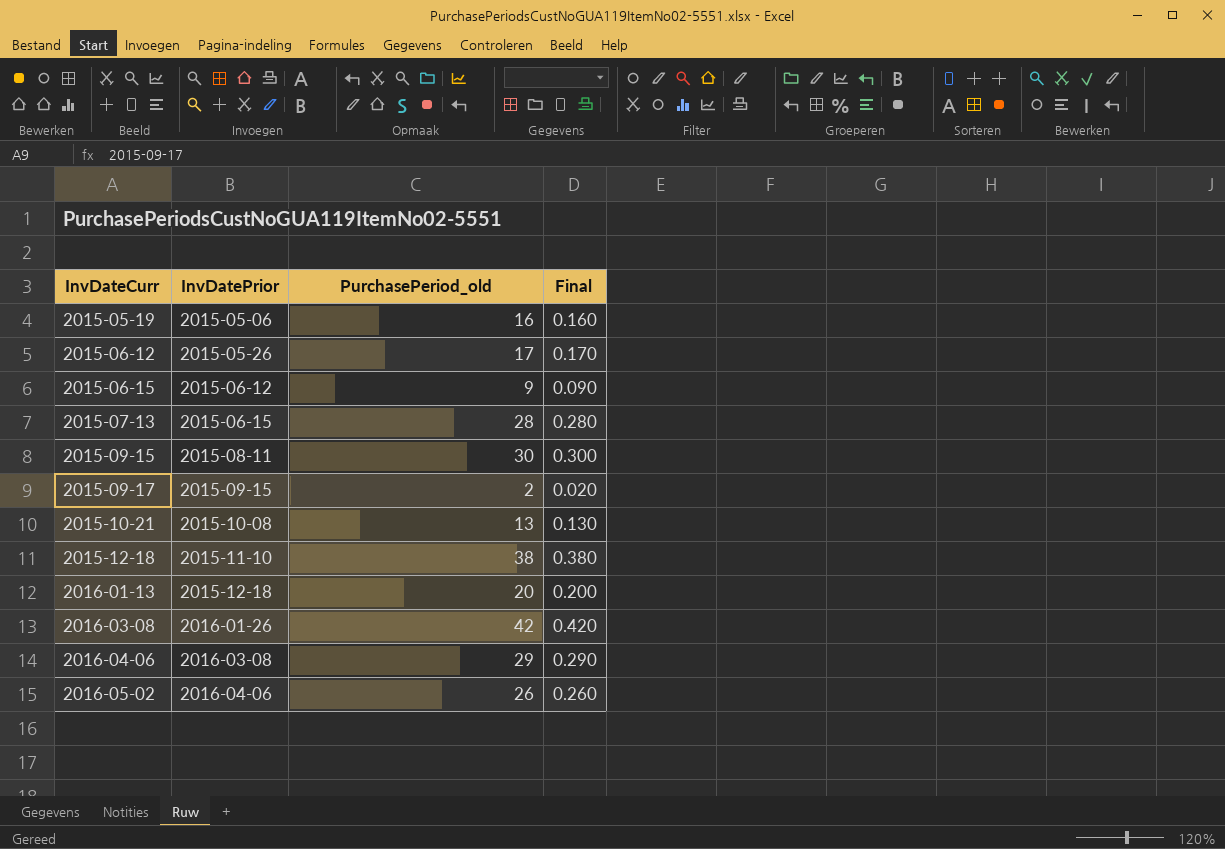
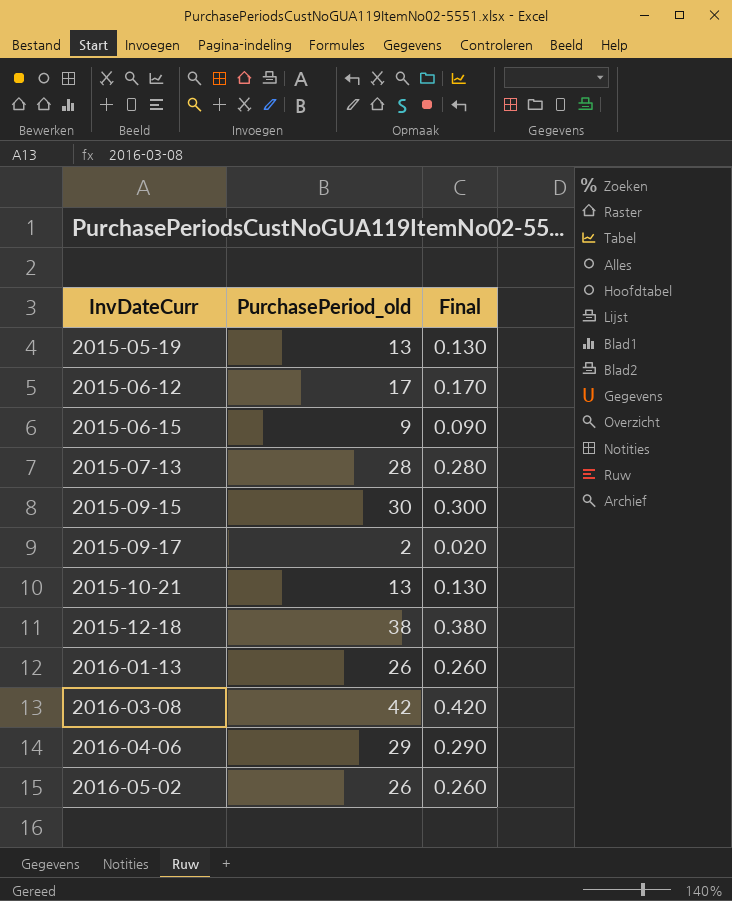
column InvDatePrior | position: 2 -> none
2015-05-19 | PurchasePeriod_old: 16 -> 13
2015-05-19 | Final: 0.160 -> 0.130
2016-01-13 | PurchasePeriod_old: 20 -> 26
2016-01-13 | Final: 0.200 -> 0.260

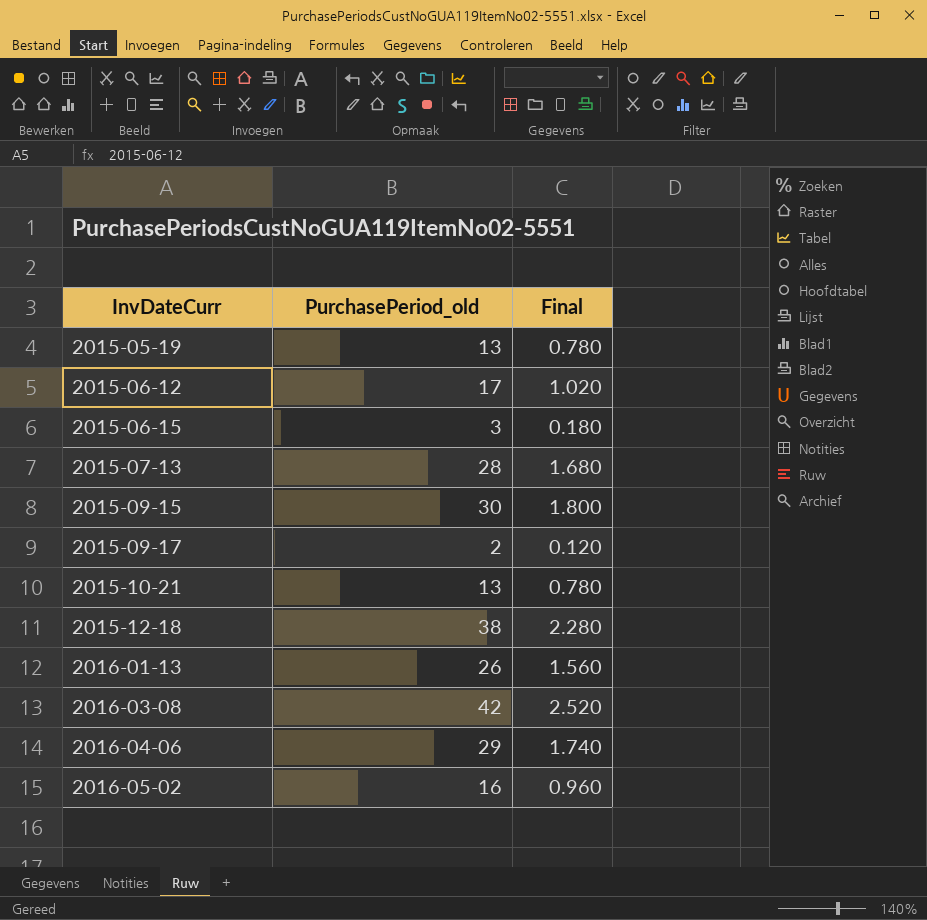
column Final | formula: [PurchasePeriod_old] * 0.01 -> [PurchasePeriod_old] * 0.06
2015-06-15 | PurchasePeriod_old: 9 -> 3
2016-05-02 | PurchasePeriod_old: 26 -> 16

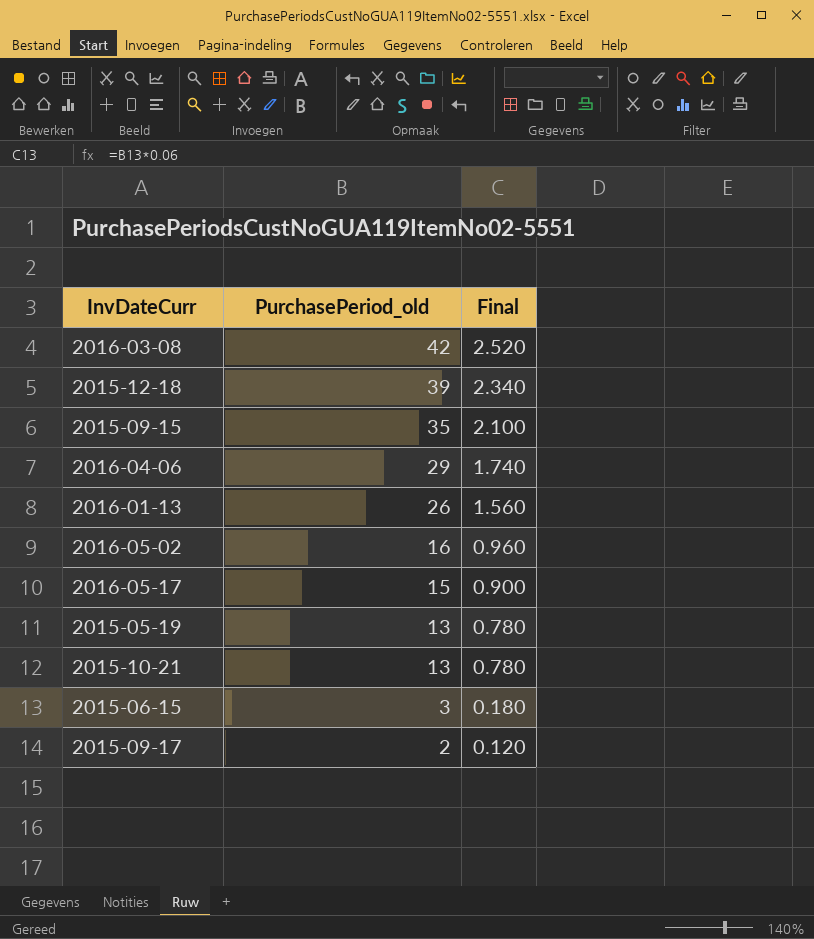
row order: InvDateCurr ascending -> PurchasePeriod_old descending
row 2015-06-12: 17 | 1.020 -> none
row 2015-07-13: 28 | 1.680 -> none
2015-12-18 | PurchasePeriod_old: 38 -> 39
2015-12-18 | Final: 2.280 -> 2.340
2015-09-15 | PurchasePeriod_old: 30 -> 35
2015-09-15 | Final: 1.800 -> 2.100
row 2016-05-17: none -> 15 | 0.900

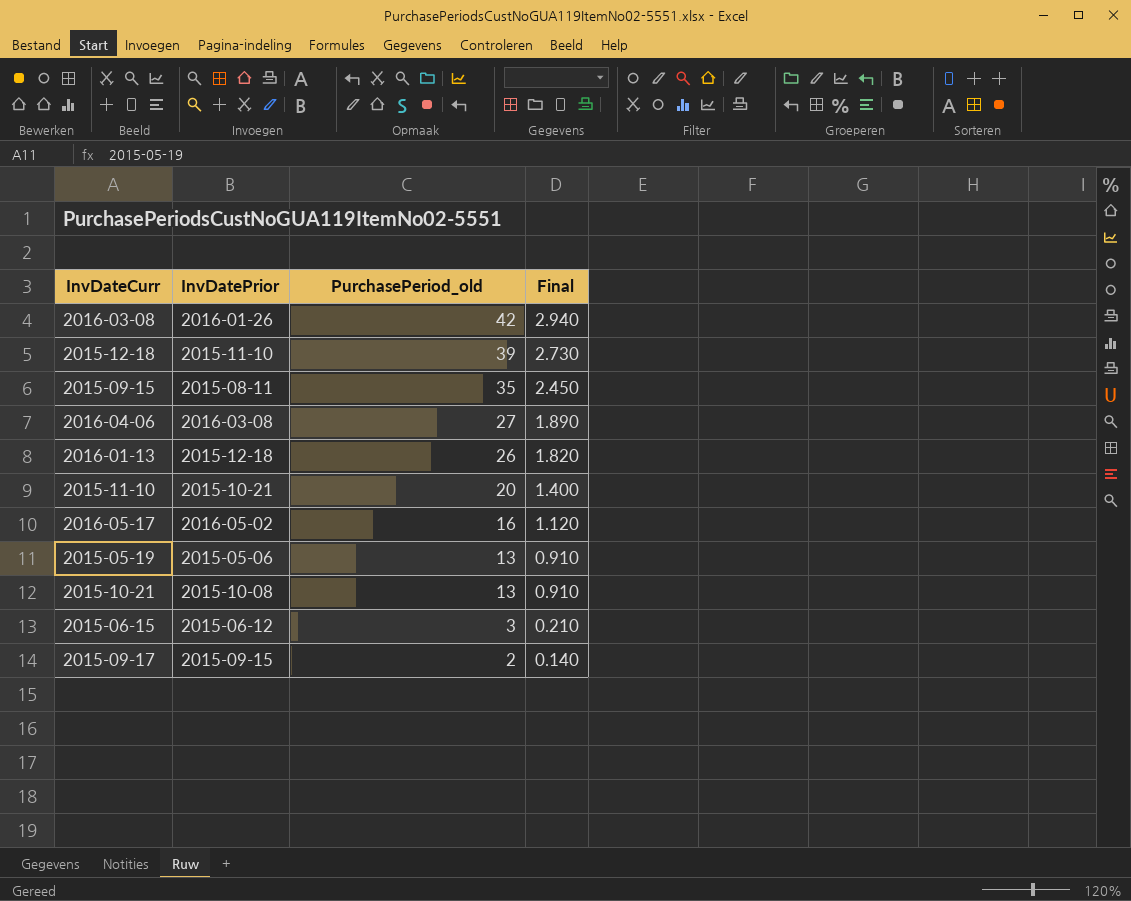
column InvDatePrior | position: none -> 2
column Final | formula: [PurchasePeriod_old] * 0.06 -> [PurchasePeriod_old] * 0.07
row 2016-05-02: 16 | 0.960 -> none
2016-04-06 | PurchasePeriod_old: 29 -> 27
row 2015-11-10: none -> 2015-10-21 | 20 | 1.400
2016-05-17 | PurchasePeriod_old: 15 -> 16

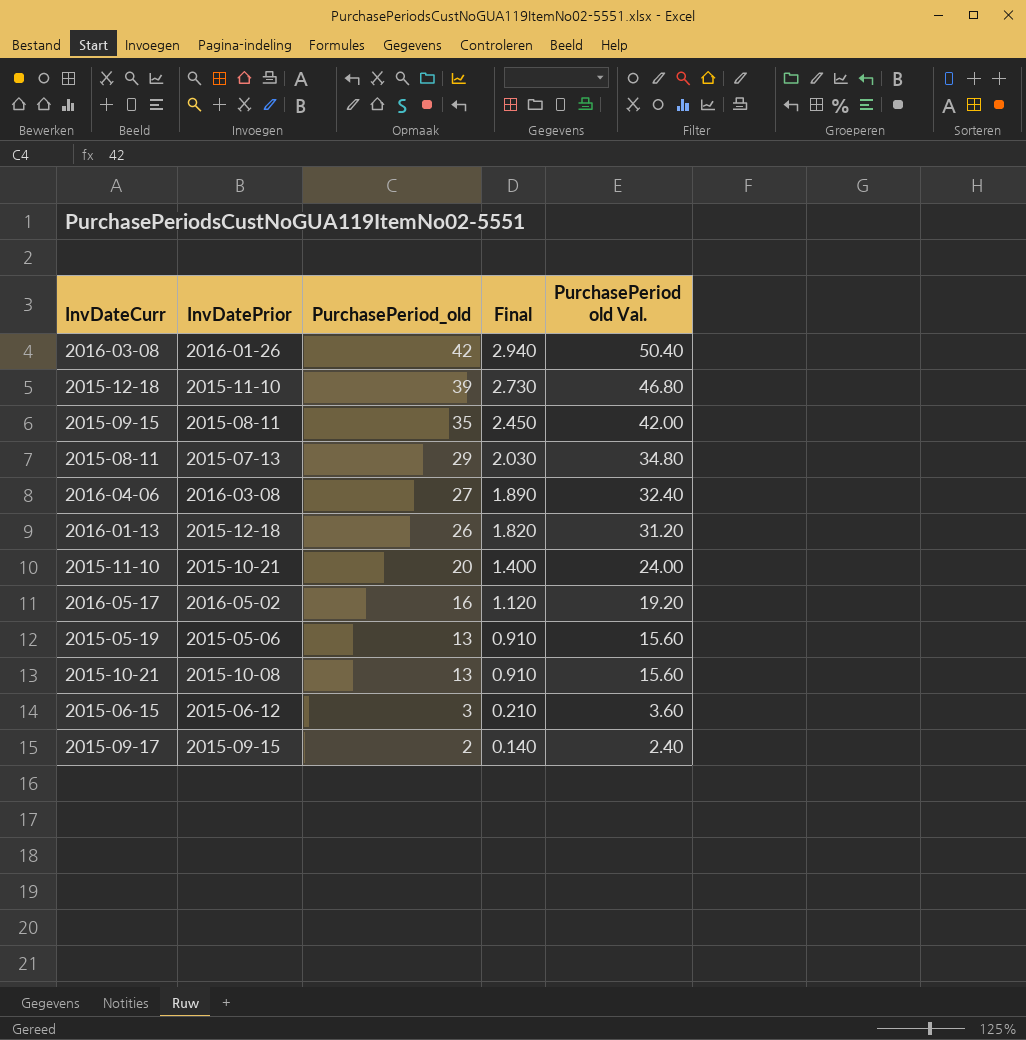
column PurchasePeriod old Val. | formula: none -> [PurchasePeriod_old] * 1.2
row 2015-08-11: none -> 2015-07-13 | 29 | 2.030 | 34.80

